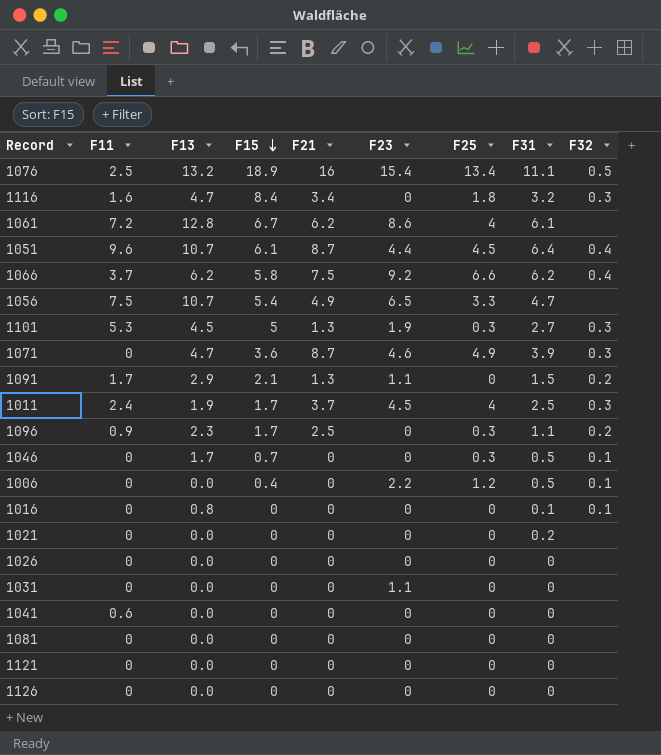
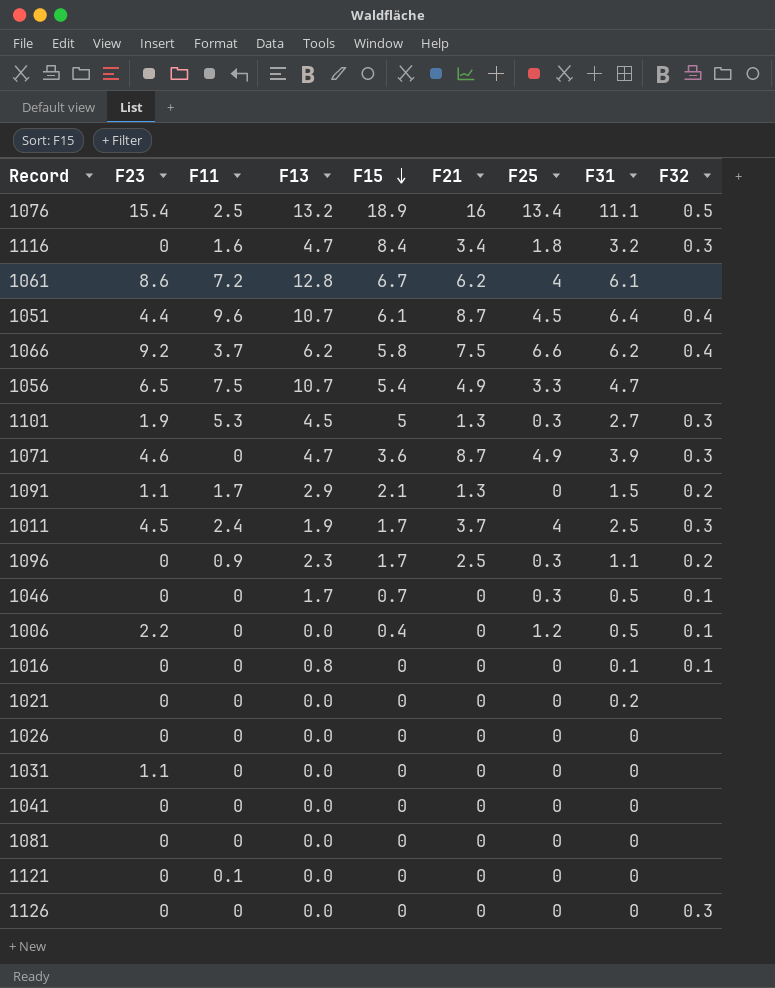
column F23 | position: 6 -> 2
1041 | F11: 0.6 -> 0
1121 | F11: 0 -> 0.1
1126 | F32: none -> 0.3

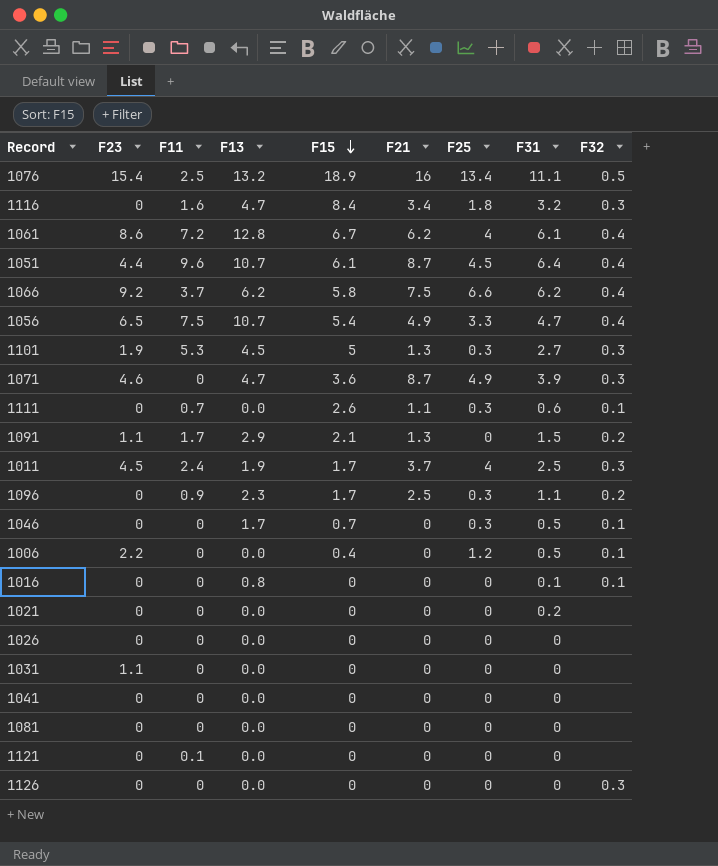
1061 | F32: none -> 0.4
1056 | F32: none -> 0.4
row 1111: none -> 0 | 0.7 | 0.0 | 2.6 | 1.1 | 0.3 | 0.6 | 0.1

